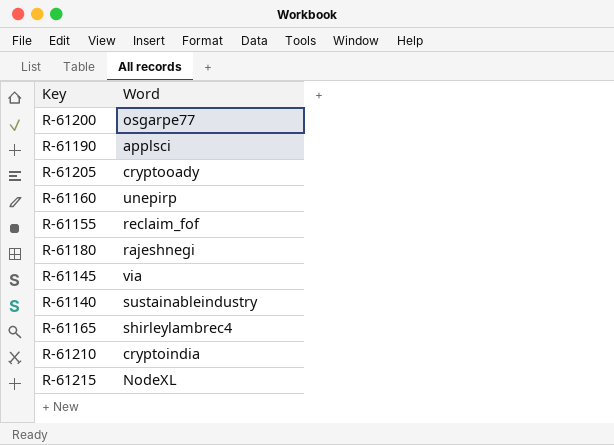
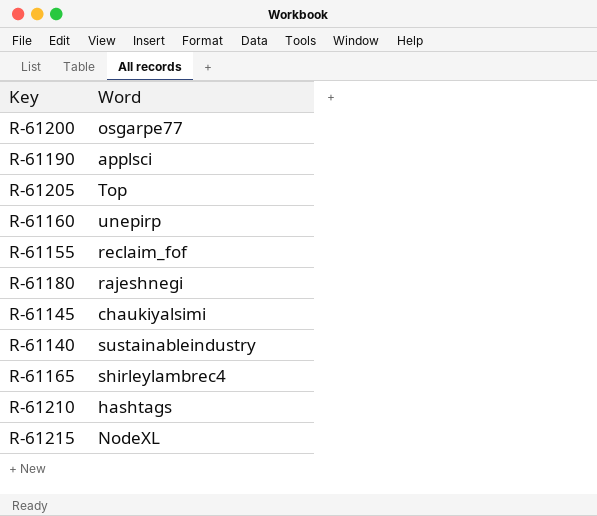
R-61205 | Word: cryptooady -> Top
R-61145 | Word: via -> chaukiyalsimi
R-61210 | Word: cryptoindia -> hashtags

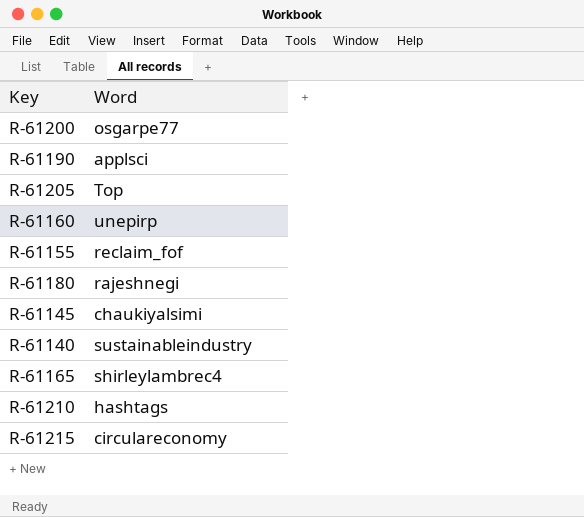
R-61215 | Word: NodeXL -> circulareconomy

